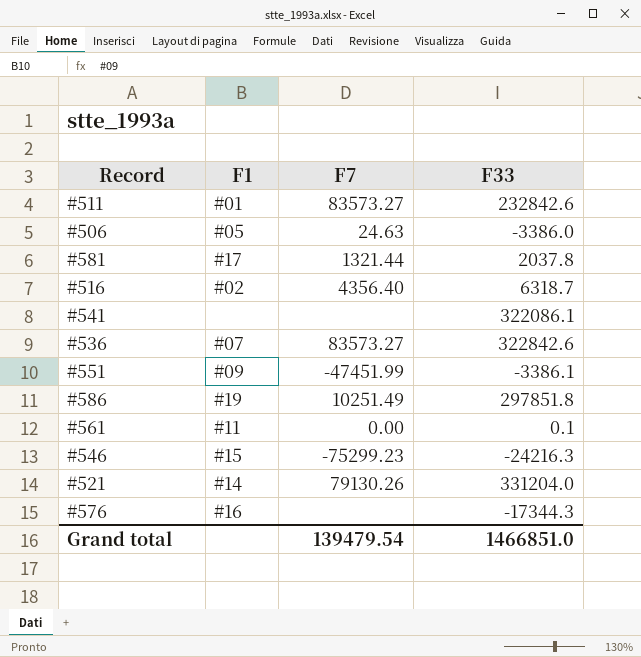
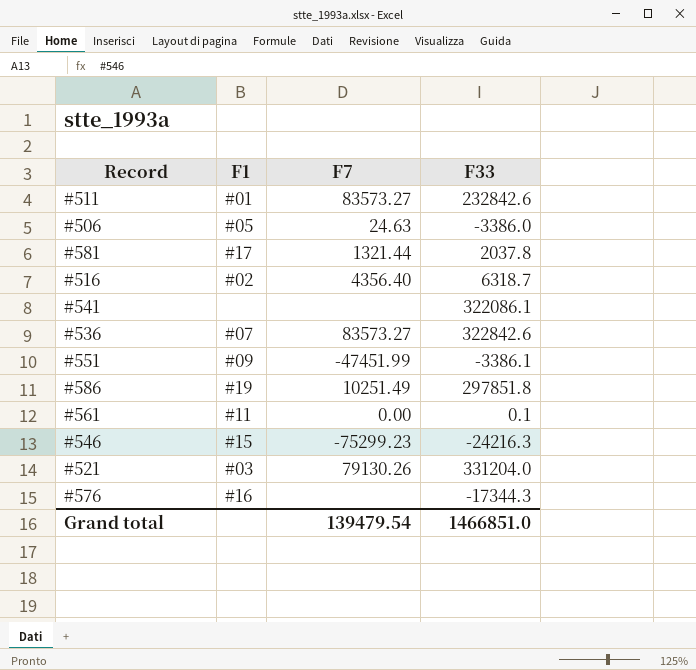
#521 | F1: #14 -> #03

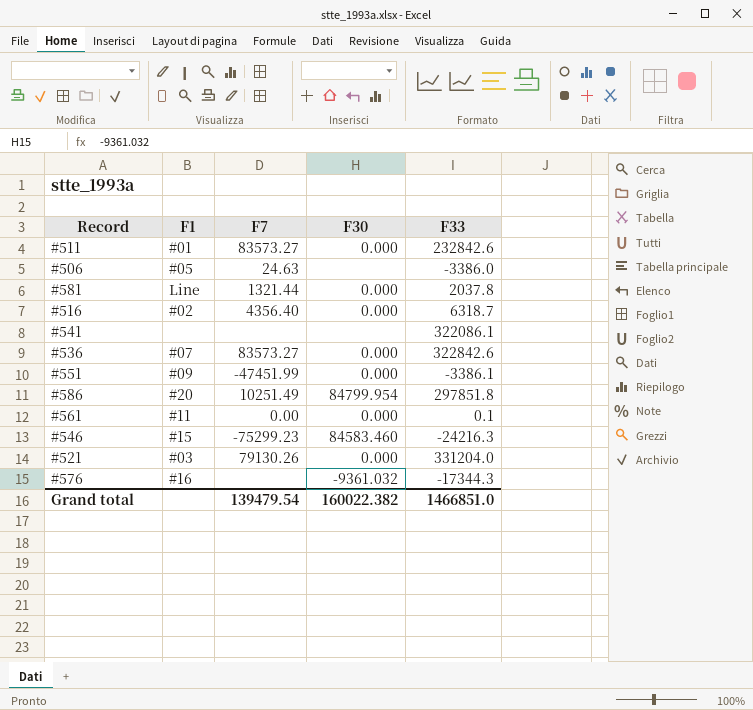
column F30 | position: none -> 4
#581 | F1: #17 -> Line
#586 | F1: #19 -> #20

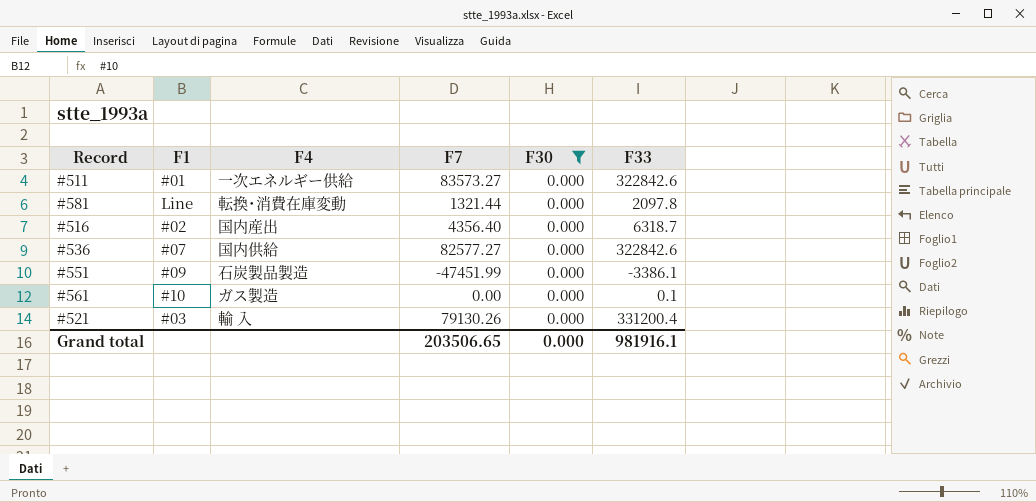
filter: none -> F30 = 0.000
column F4 | position: none -> 3
#511 | F33: 232842.6 -> 322842.6
#581 | F33: 2037.8 -> 2097.8
#536 | F7: 83573.27 -> 82577.27
#561 | F1: #11 -> #10
#521 | F33: 331204.0 -> 331200.4
Grand total | F7: 139479.54 -> 203506.65
Grand total | F30: 160022.382 -> 0.000
Grand total | F33: 1466851.0 -> 981916.1

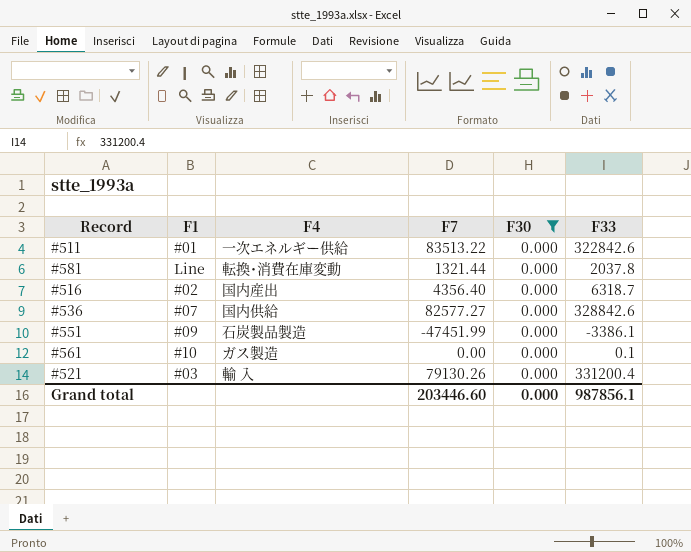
#511 | F7: 83573.27 -> 83513.22
#581 | F33: 2097.8 -> 2037.8
#536 | F33: 322842.6 -> 328842.6
Grand total | F7: 203506.65 -> 203446.60
Grand total | F33: 981916.1 -> 987856.1

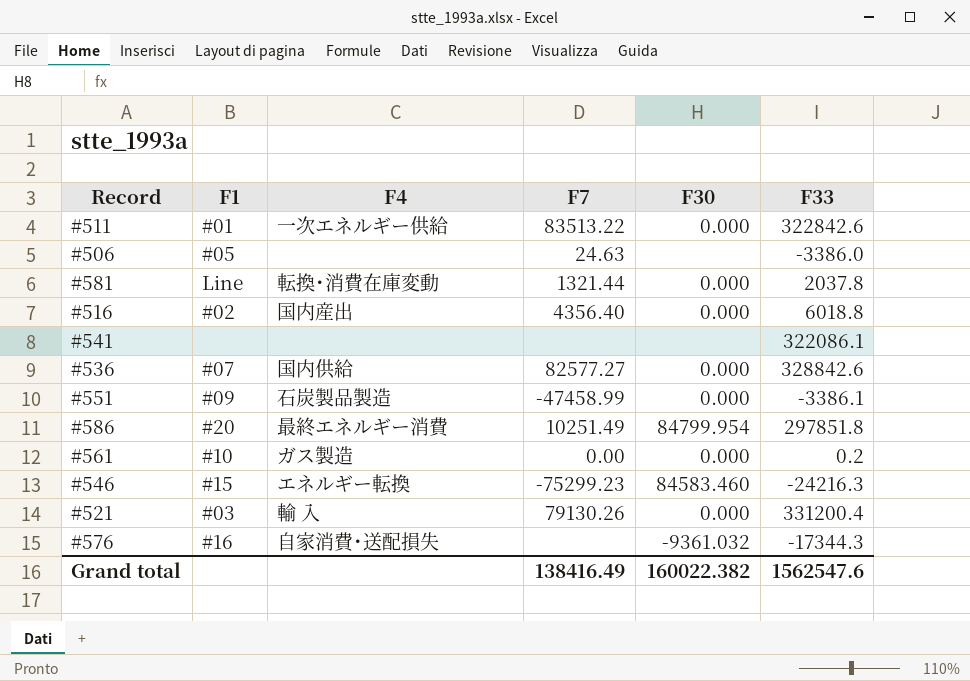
filter: F30 = 0.000 -> none
#516 | F33: 6318.7 -> 6018.8
#551 | F7: -47451.99 -> -47458.99
#561 | F33: 0.1 -> 0.2
Grand total | F7: 203446.60 -> 138416.49
Grand total | F30: 0.000 -> 160022.382
Grand total | F33: 987856.1 -> 1562547.6

